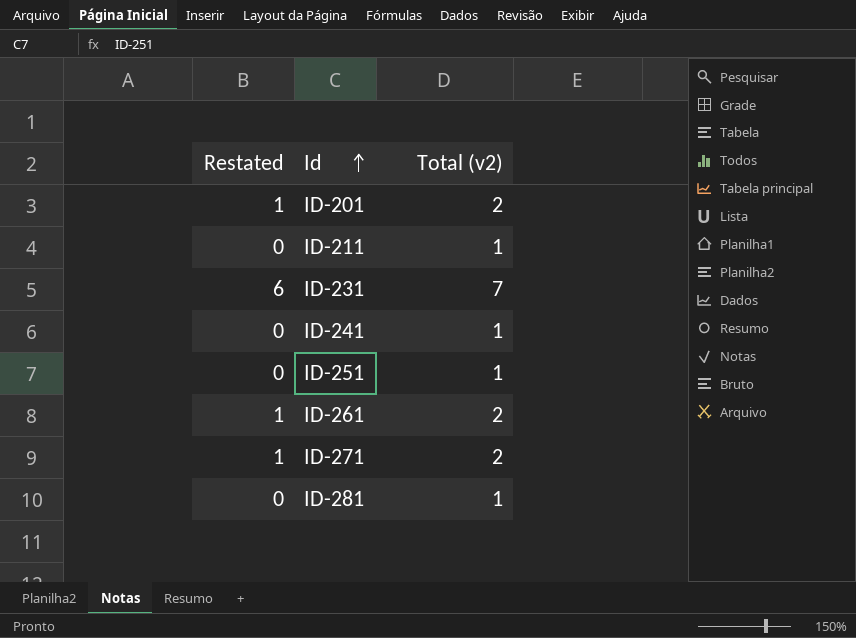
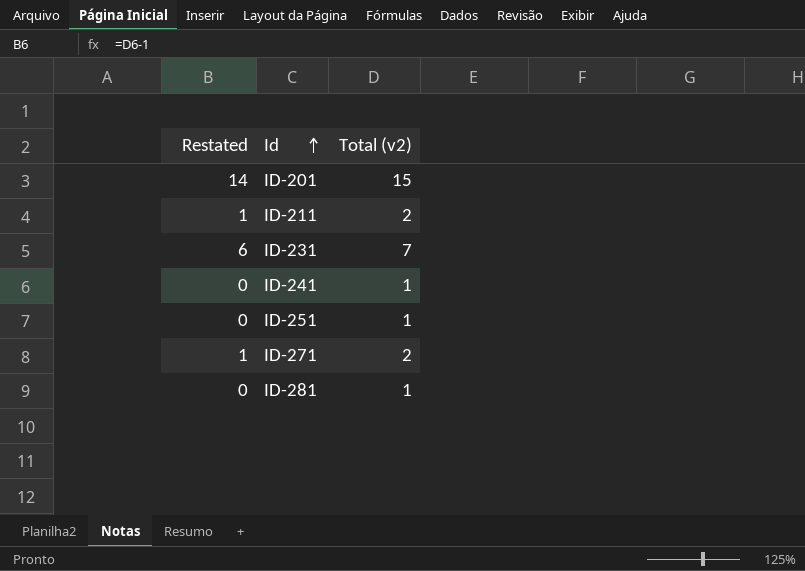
row ID-261: 1 | 2 -> none
ID-201 | Restated: 1 -> 14
ID-201 | Total (v2): 2 -> 15
ID-211 | Restated: 0 -> 1
ID-211 | Total (v2): 1 -> 2

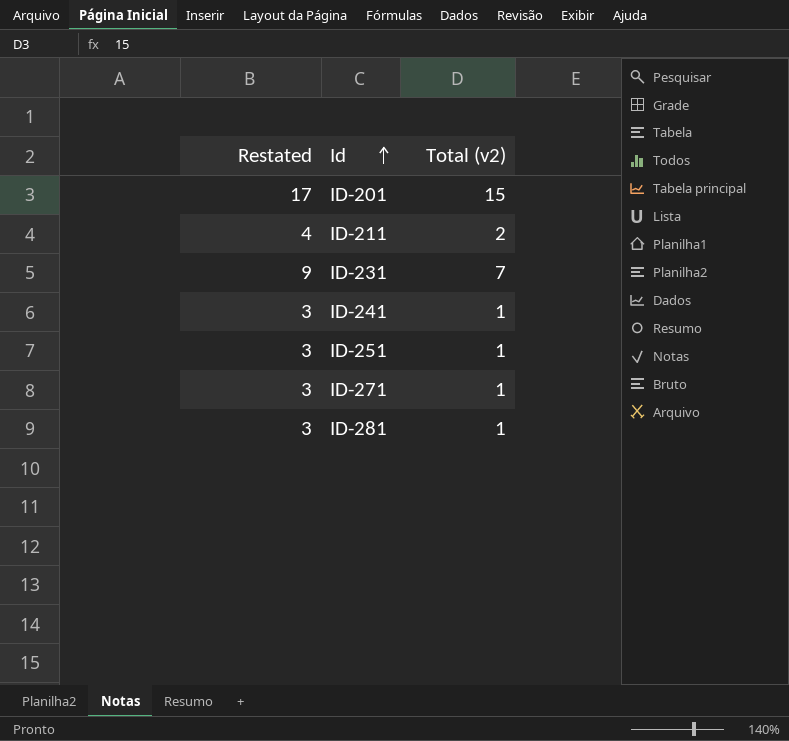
column Restated | formula: [Total (v2)] - 1 -> [Total (v2)] + 2
ID-271 | Total (v2): 2 -> 1

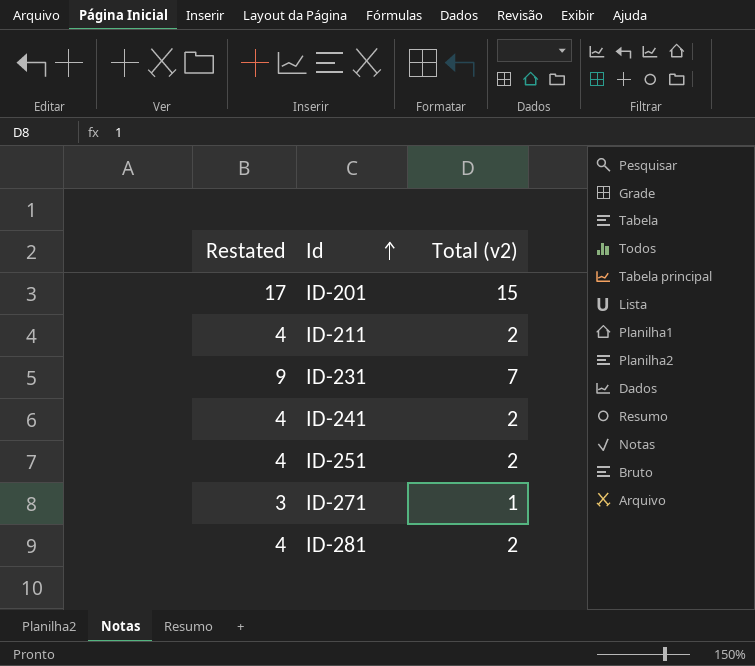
ID-241 | Restated: 3 -> 4
ID-241 | Total (v2): 1 -> 2
ID-251 | Restated: 3 -> 4
ID-251 | Total (v2): 1 -> 2
ID-281 | Restated: 3 -> 4
ID-281 | Total (v2): 1 -> 2

